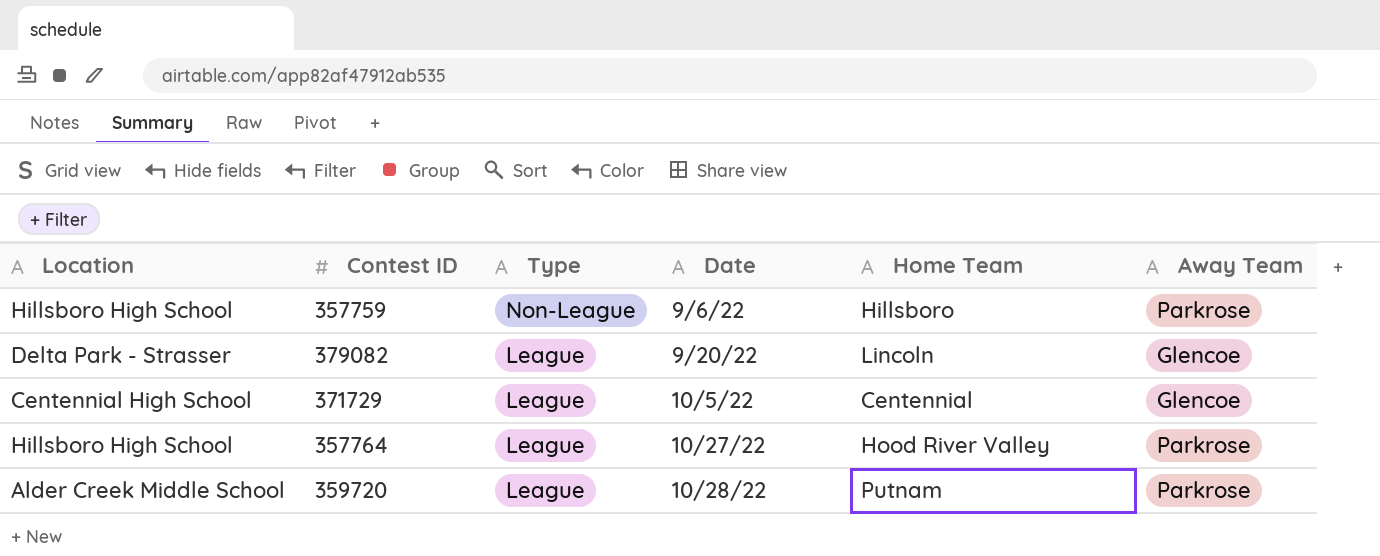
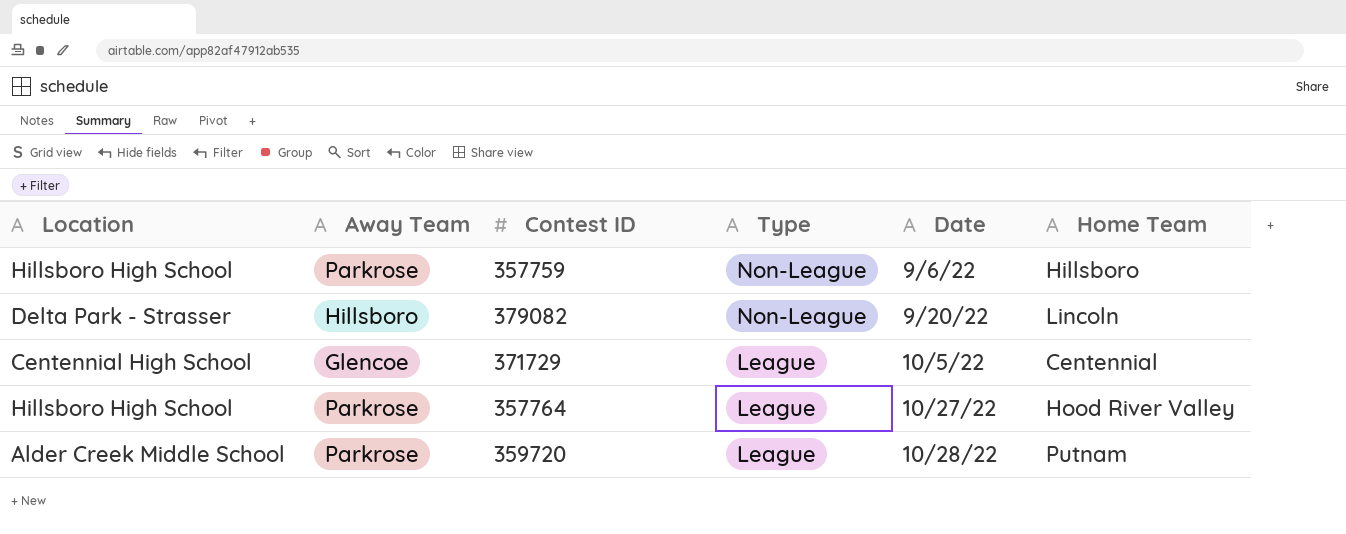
column Away Team | position: 6 -> 2
379082 | Away Team: Glencoe -> Hillsboro
379082 | Type: League -> Non-League

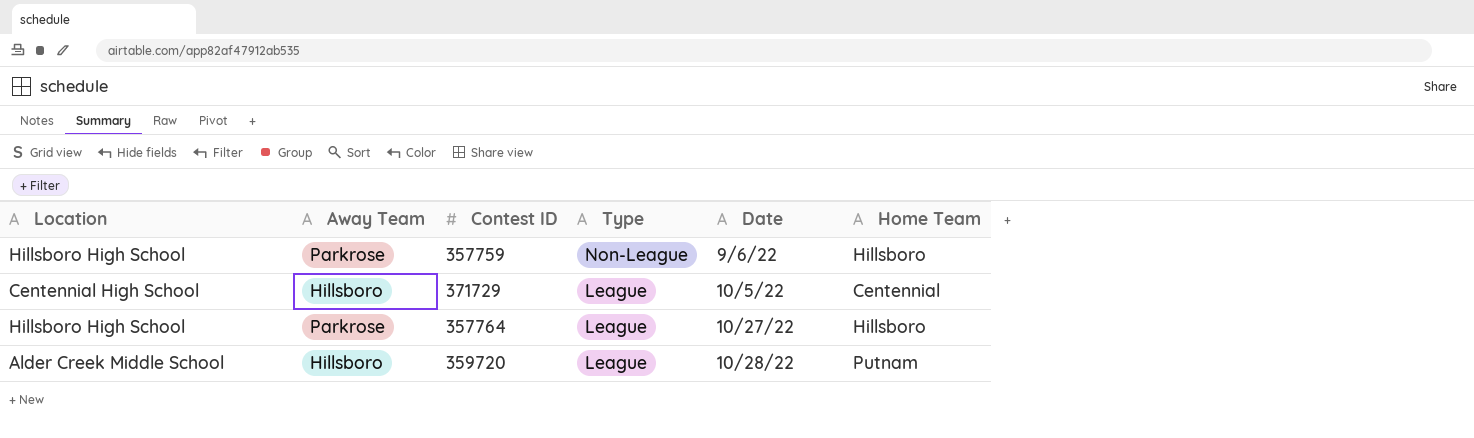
row 379082: Delta Park - Strasser | Hillsboro | Non-League | 9/20/22 | Lincoln -> none
371729 | Away Team: Glencoe -> Hillsboro
357764 | Home Team: Hood River Valley -> Hillsboro
359720 | Away Team: Parkrose -> Hillsboro

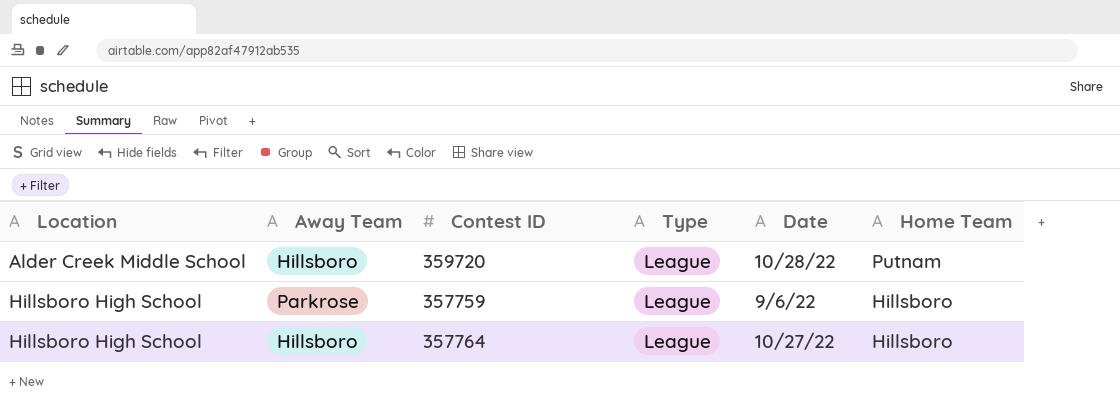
row order: Type descending -> Location ascending
row 371729: Centennial High School | Hillsboro | League | 10/5/22 | Centennial -> none
357759 | Type: Non-League -> League
357764 | Away Team: Parkrose -> Hillsboro

